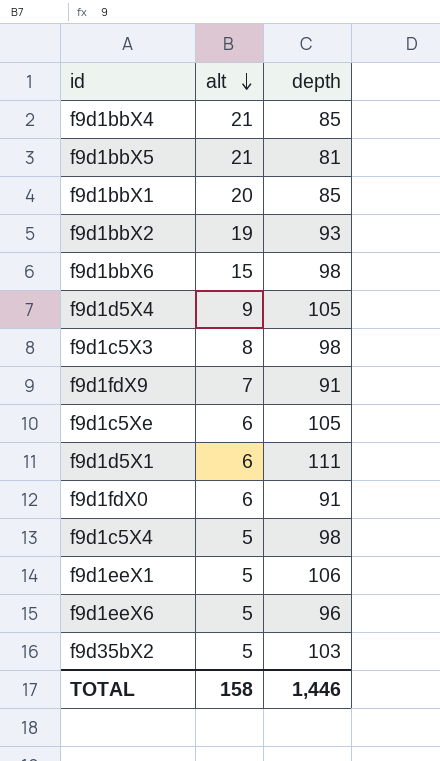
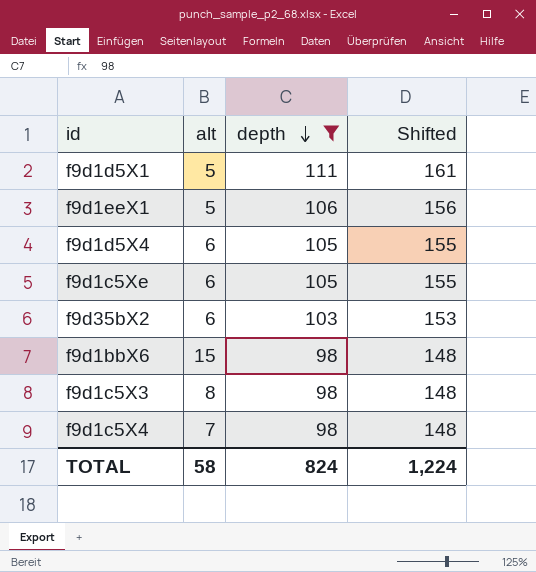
filter: none -> depth >= 98
row order: alt descending -> depth descending
column Shifted | formula: none -> [depth] + 50
f9d1d5X1 | alt: 6 -> 5
f9d1d5X4 | alt: 9 -> 6
f9d35bX2 | alt: 5 -> 6
f9d1c5X4 | alt: 5 -> 7
TOTAL | alt: 158 -> 58
TOTAL | depth: 1,446 -> 824

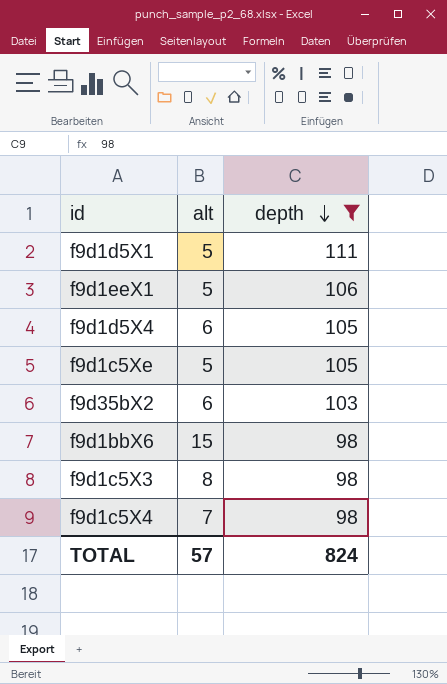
column Shifted | formula: [depth] + 50 -> none
f9d1c5Xe | alt: 6 -> 5
TOTAL | alt: 58 -> 57

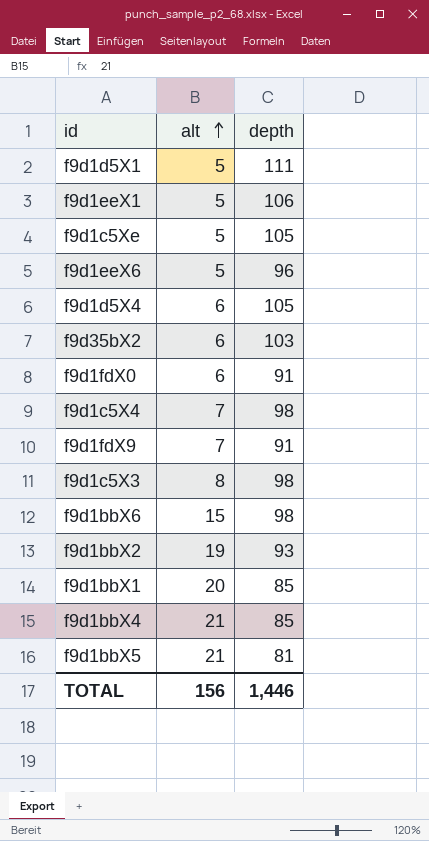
filter: depth >= 98 -> none
row order: depth descending -> alt ascending
TOTAL | alt: 57 -> 156
TOTAL | depth: 824 -> 1,446

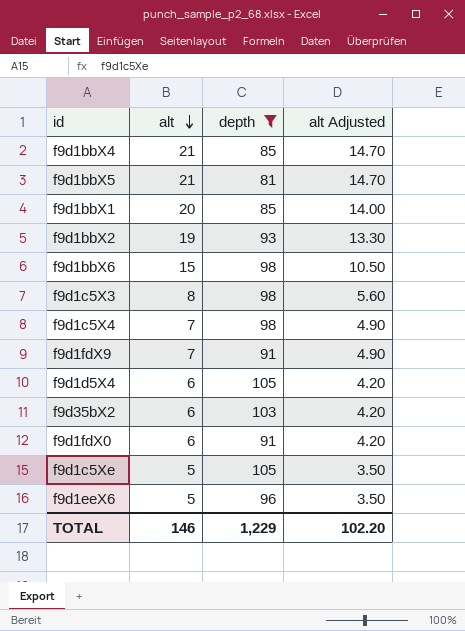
filter: none -> depth <= 105
row order: alt ascending -> alt descending
column alt Adjusted | formula: none -> [alt] * 0.7
TOTAL | alt: 156 -> 146
TOTAL | depth: 1,446 -> 1,229

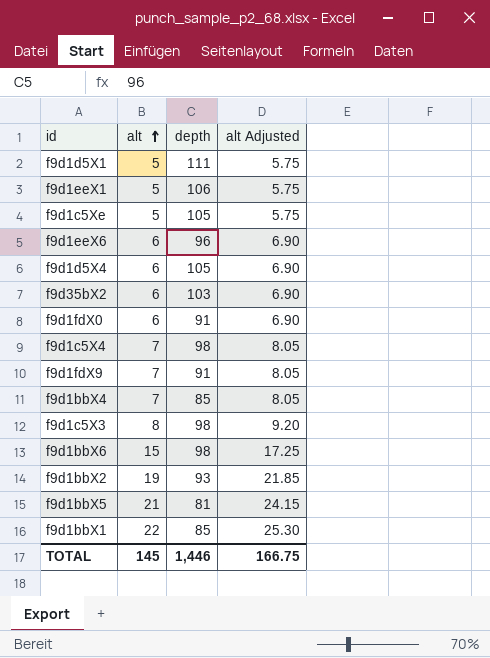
filter: depth <= 105 -> none
row order: alt descending -> alt ascending
column alt Adjusted | formula: [alt] * 0.7 -> [alt] * 1.15
f9d1eeX6 | alt: 5 -> 6
f9d1bbX4 | alt: 21 -> 7
f9d1bbX1 | alt: 20 -> 22
TOTAL | alt: 146 -> 145
TOTAL | depth: 1,229 -> 1,446
TOTAL | alt Adjusted: 102.20 -> 166.75

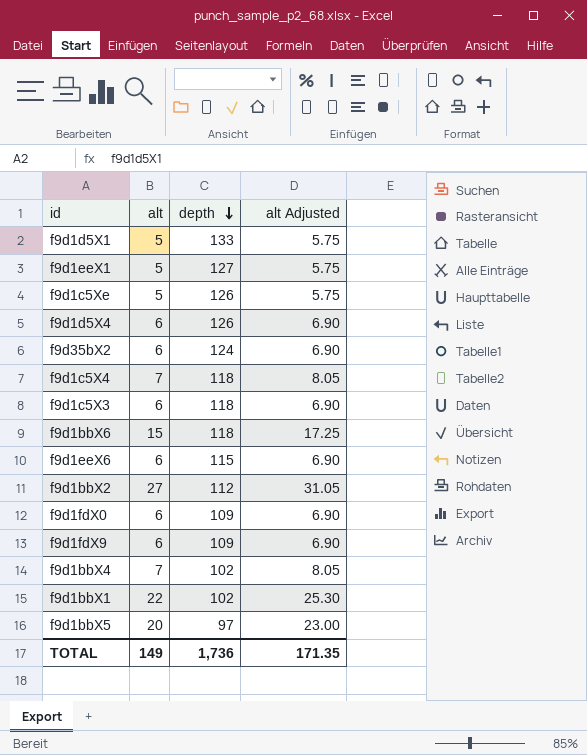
row order: alt ascending -> depth descending
f9d1d5X1 | depth: 111 -> 133
f9d1eeX1 | depth: 106 -> 127
f9d1c5Xe | depth: 105 -> 126
f9d1d5X4 | depth: 105 -> 126
f9d35bX2 | depth: 103 -> 124
f9d1c5X4 | depth: 98 -> 118
f9d1c5X3 | alt: 8 -> 6
f9d1c5X3 | depth: 98 -> 118
f9d1c5X3 | alt Adjusted: 9.20 -> 6.90
f9d1bbX6 | depth: 98 -> 118
f9d1eeX6 | depth: 96 -> 115
f9d1bbX2 | alt: 19 -> 27
f9d1bbX2 | depth: 93 -> 112
f9d1bbX2 | alt Adjusted: 21.85 -> 31.05
f9d1fdX0 | depth: 91 -> 109
f9d1fdX9 | alt: 7 -> 6
f9d1fdX9 | depth: 91 -> 109
f9d1fdX9 | alt Adjusted: 8.05 -> 6.90
f9d1bbX4 | depth: 85 -> 102
f9d1bbX1 | depth: 85 -> 102
f9d1bbX5 | alt: 21 -> 20
f9d1bbX5 | depth: 81 -> 97
f9d1bbX5 | alt Adjusted: 24.15 -> 23.00
TOTAL | alt: 145 -> 149
TOTAL | depth: 1,446 -> 1,736
TOTAL | alt Adjusted: 166.75 -> 171.35

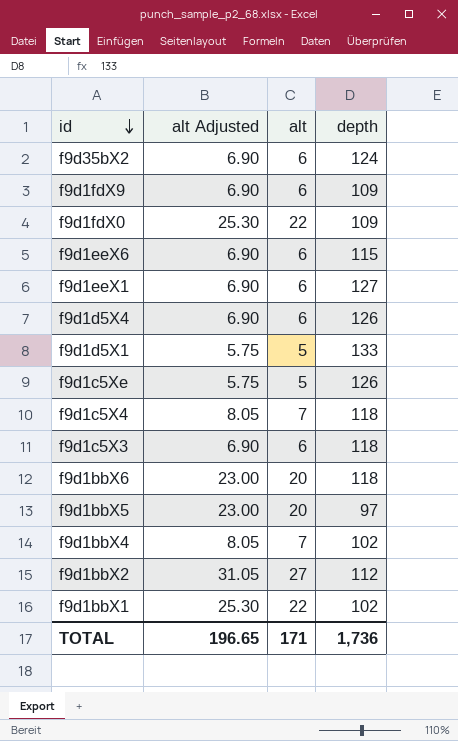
row order: depth descending -> id descending
column alt Adjusted | position: 4 -> 2
f9d1fdX0 | alt Adjusted: 6.90 -> 25.30
f9d1fdX0 | alt: 6 -> 22
f9d1eeX1 | alt Adjusted: 5.75 -> 6.90
f9d1eeX1 | alt: 5 -> 6
f9d1bbX6 | alt Adjusted: 17.25 -> 23.00
f9d1bbX6 | alt: 15 -> 20
TOTAL | alt Adjusted: 171.35 -> 196.65
TOTAL | alt: 149 -> 171

